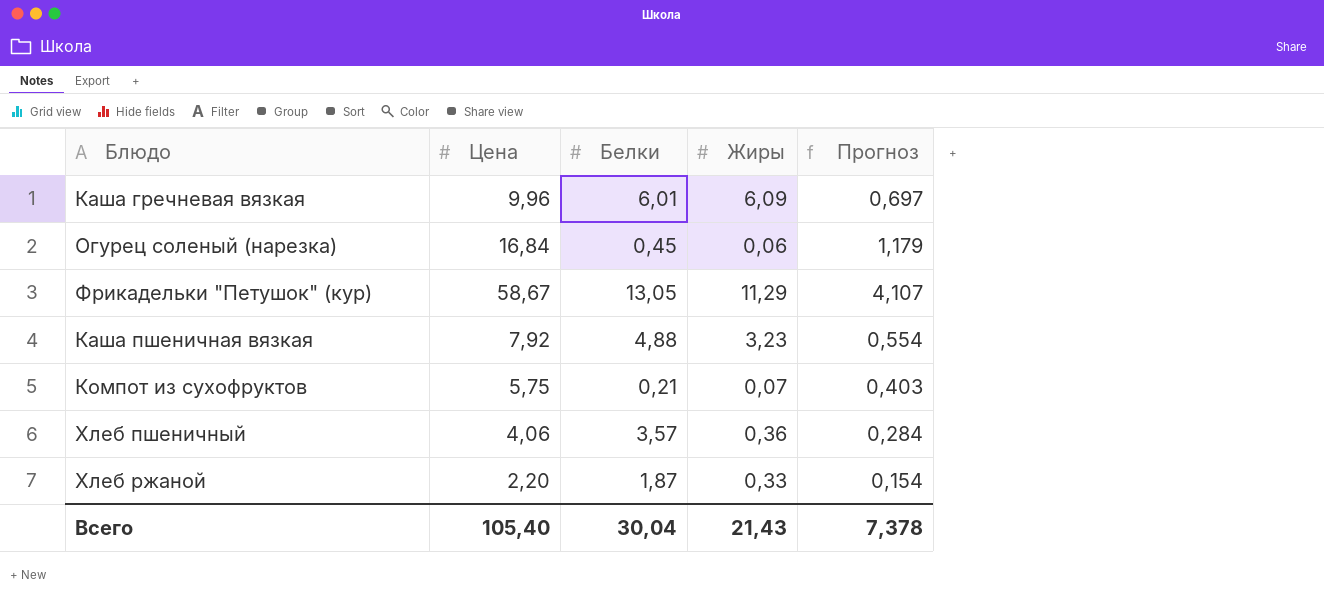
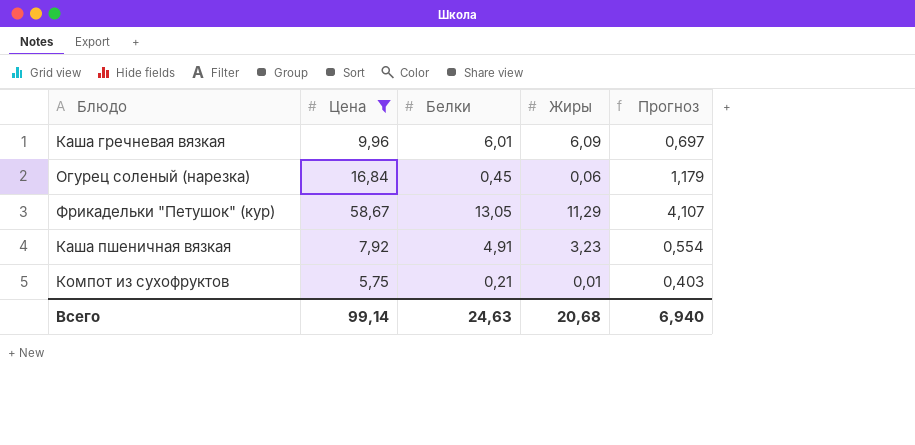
filter: none -> Цена >= 5,75
Каша пшеничная вязкая | Белки: 4,88 -> 4,91
Компот из сухофруктов | Жиры: 0,07 -> 0,01
Всего | Цена: 105,40 -> 99,14
Всего | Белки: 30,04 -> 24,63
Всего | Жиры: 21,43 -> 20,68
Всего | Прогноз: 7,378 -> 6,940

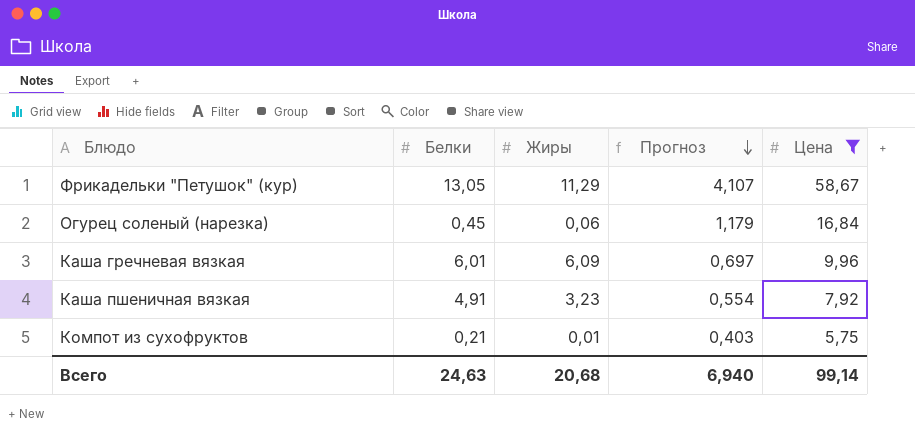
row order: none -> Прогноз descending
column Цена | position: 2 -> 5

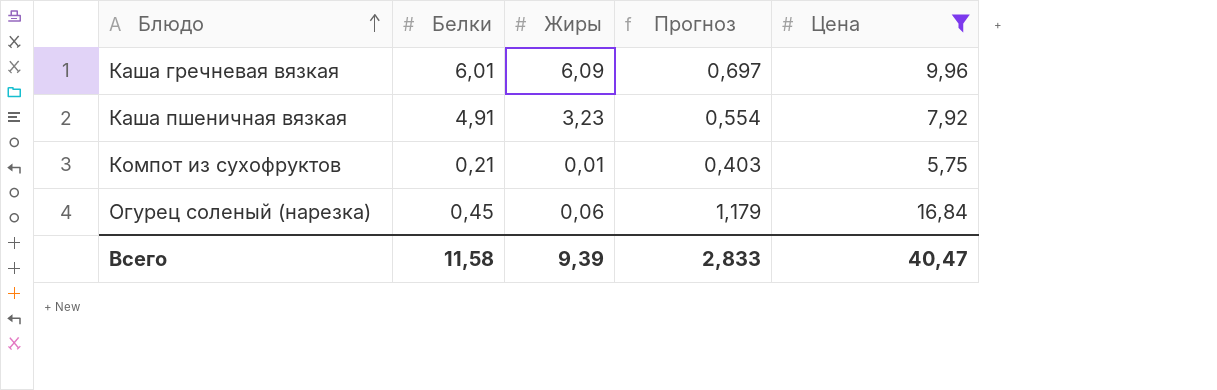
row order: Прогноз descending -> Блюдо ascending
row Фрикадельки "Петушок" (кур): 13,05 | 11,29 | 4,107 | 58,67 -> none
Всего | Белки: 24,63 -> 11,58
Всего | Жиры: 20,68 -> 9,39
Всего | Прогноз: 6,940 -> 2,833
Всего | Цена: 99,14 -> 40,47

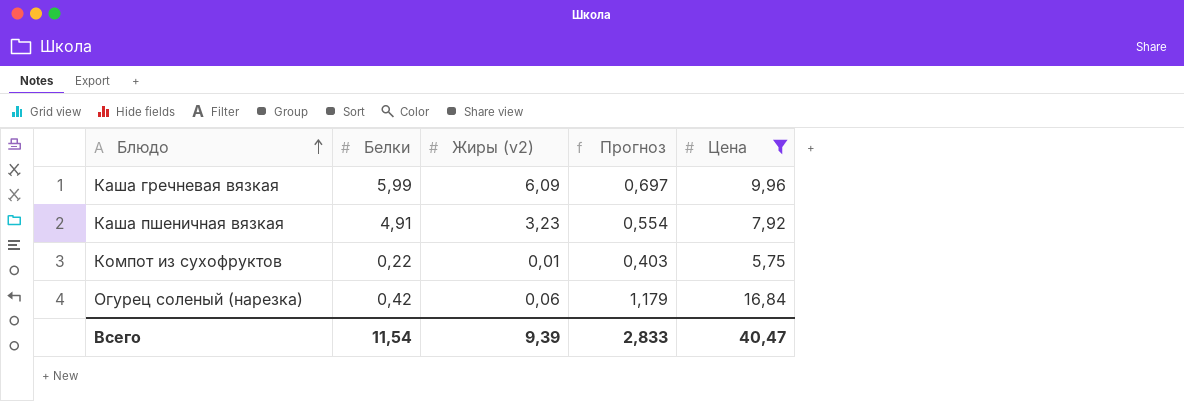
column name: Жиры -> Жиры (v2)
Каша гречневая вязкая | Белки: 6,01 -> 5,99
Компот из сухофруктов | Белки: 0,21 -> 0,22
Огурец соленый (нарезка) | Белки: 0,45 -> 0,42
Всего | Белки: 11,58 -> 11,54

